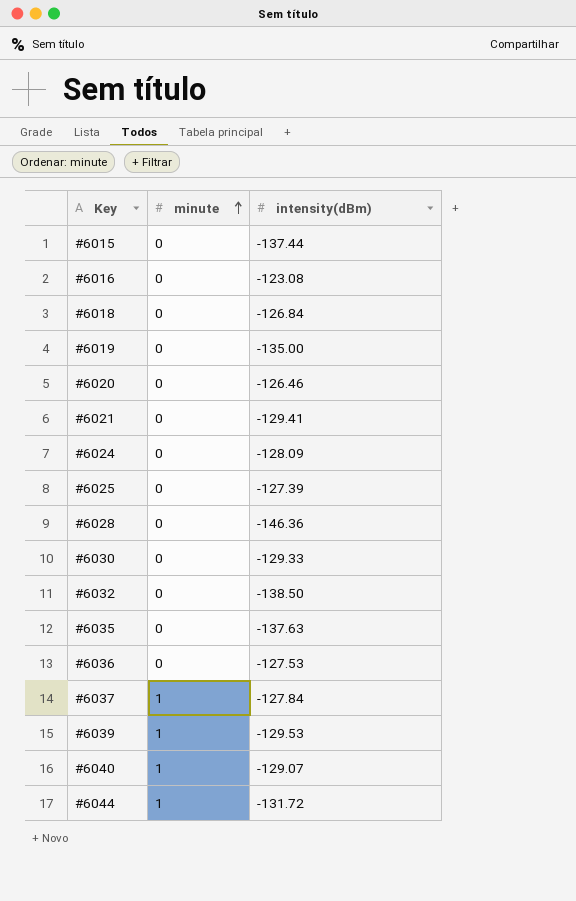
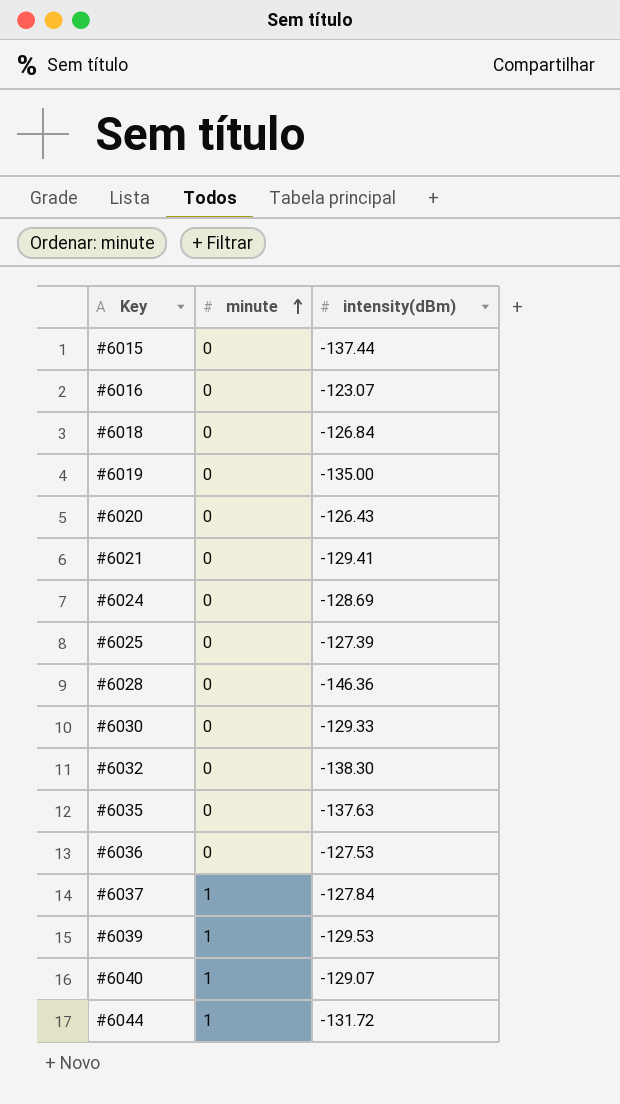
#6016 | intensity(dBm): -123.08 -> -123.07
#6020 | intensity(dBm): -126.46 -> -126.43
#6024 | intensity(dBm): -128.09 -> -128.69
#6032 | intensity(dBm): -138.50 -> -138.30

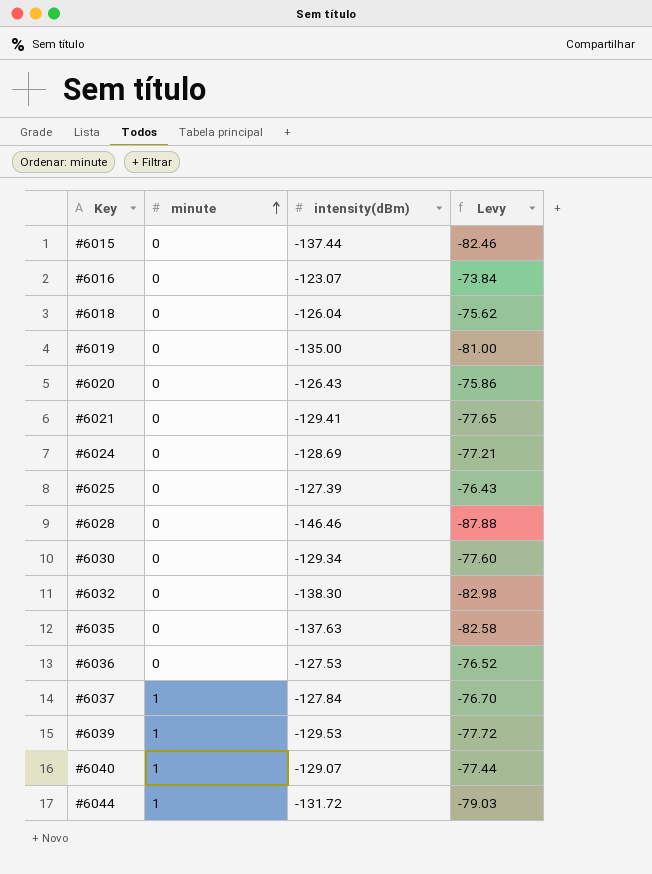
column Levy | formula: none -> [intensity(dBm)] * 0.6
#6018 | intensity(dBm): -126.84 -> -126.04
#6028 | intensity(dBm): -146.36 -> -146.46
#6030 | intensity(dBm): -129.33 -> -129.34

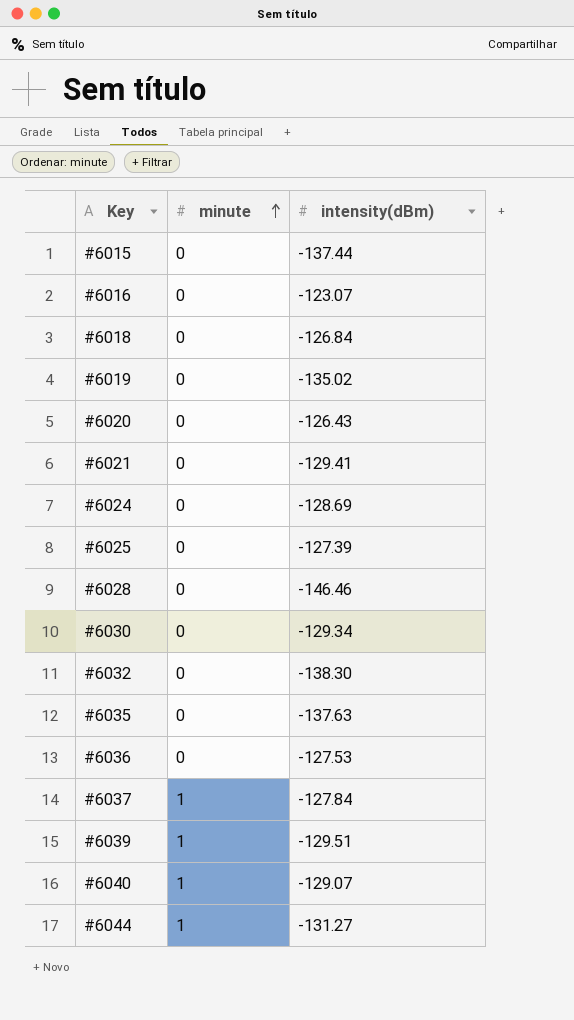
column Levy | formula: [intensity(dBm)] * 0.6 -> none
#6018 | intensity(dBm): -126.04 -> -126.84
#6019 | intensity(dBm): -135.00 -> -135.02
#6039 | intensity(dBm): -129.53 -> -129.51
#6044 | intensity(dBm): -131.72 -> -131.27

